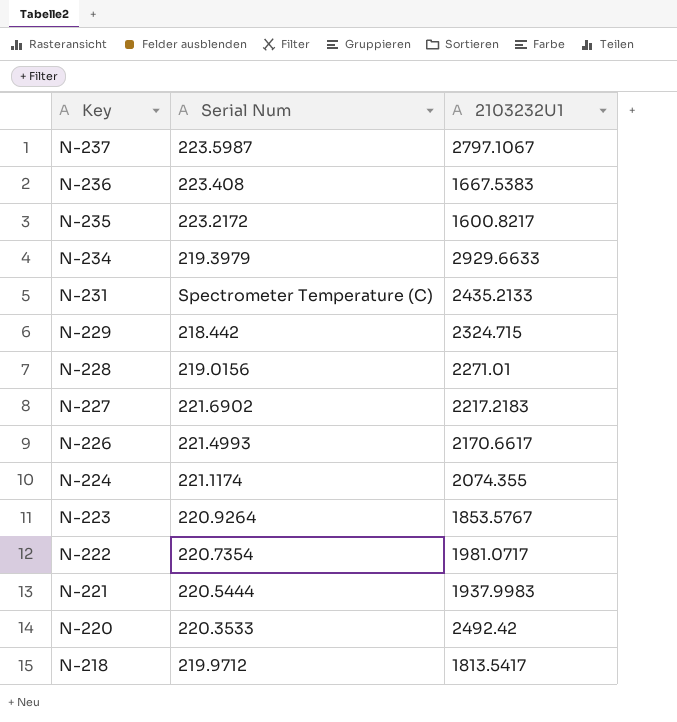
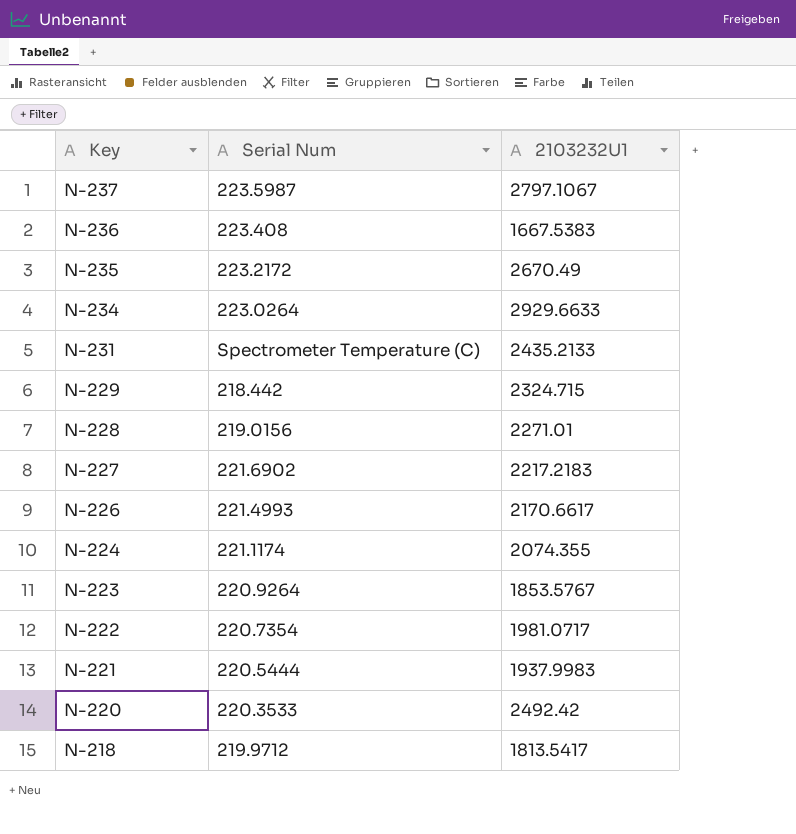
N-235 | 2103232U1: 1600.8217 -> 2670.49
N-234 | Serial Num: 219.3979 -> 223.0264

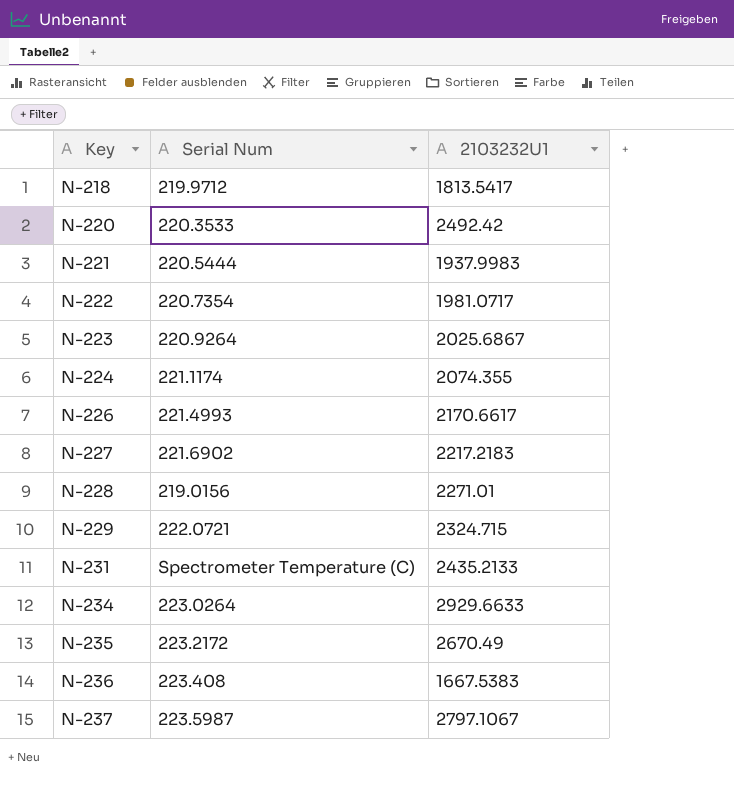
row order: Key descending -> Key ascending
N-223 | 2103232U1: 1853.5767 -> 2025.6867
N-229 | Serial Num: 218.442 -> 222.0721

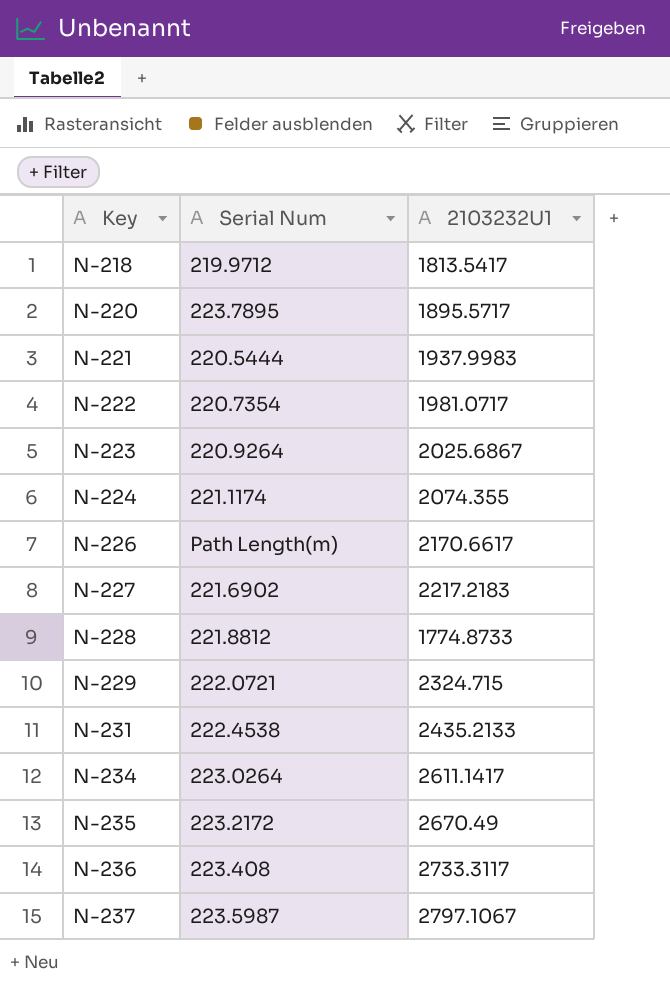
N-220 | Serial Num: 220.3533 -> 223.7895
N-220 | 2103232U1: 2492.42 -> 1895.5717
N-226 | Serial Num: 221.4993 -> Path Length(m)
N-228 | Serial Num: 219.0156 -> 221.8812
N-228 | 2103232U1: 2271.01 -> 1774.8733
N-231 | Serial Num: Spectrometer Temperature (C) -> 222.4538
N-234 | 2103232U1: 2929.6633 -> 2611.1417
N-236 | 2103232U1: 1667.5383 -> 2733.3117

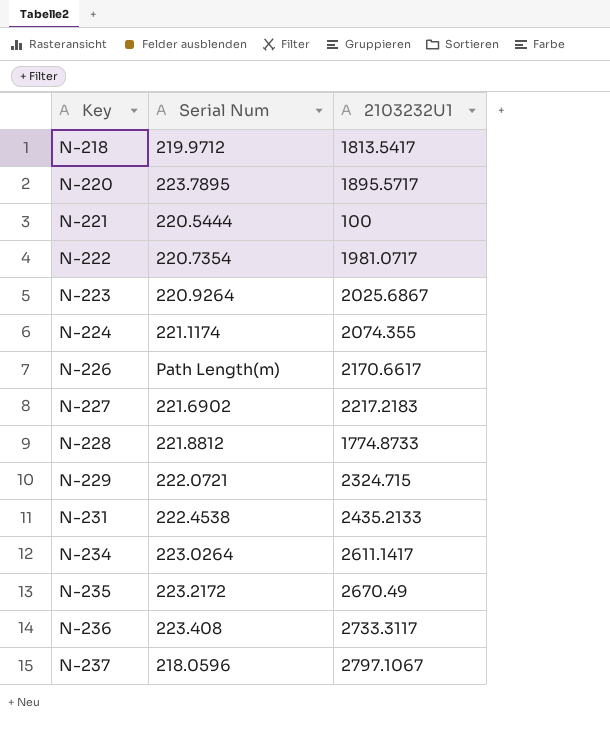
N-221 | 2103232U1: 1937.9983 -> 100
N-237 | Serial Num: 223.5987 -> 218.0596

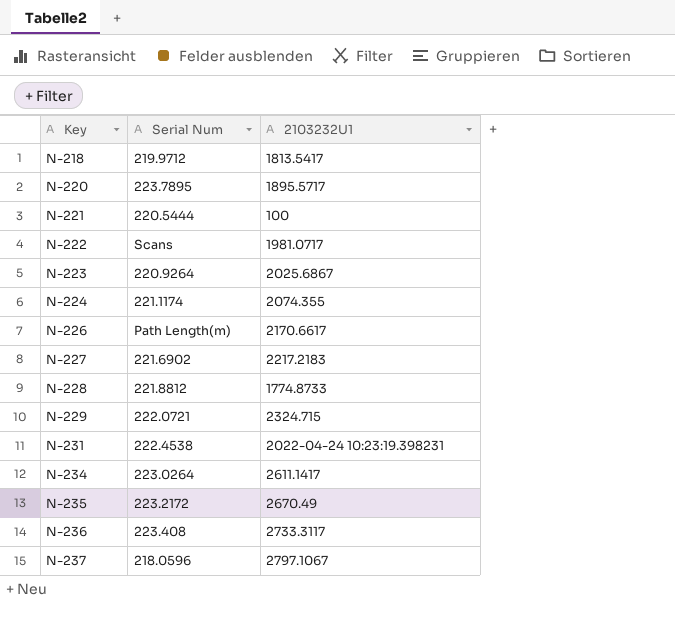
N-222 | Serial Num: 220.7354 -> Scans
N-231 | 2103232U1: 2435.2133 -> 2022-04-24 10:23:19.398231

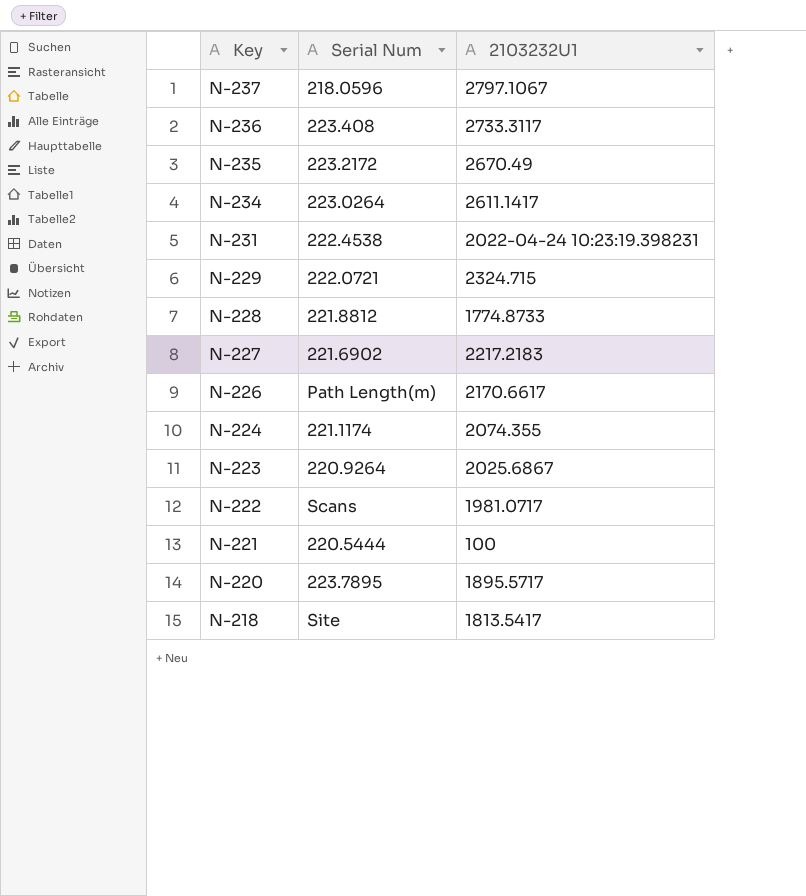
row order: Key ascending -> Key descending
N-218 | Serial Num: 219.9712 -> Site

